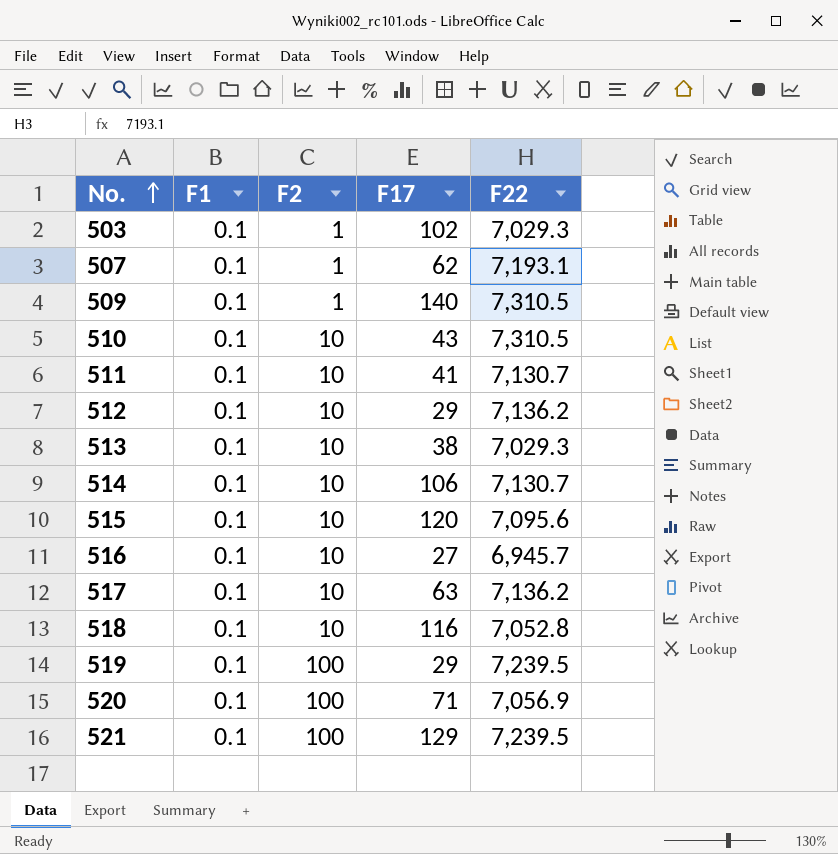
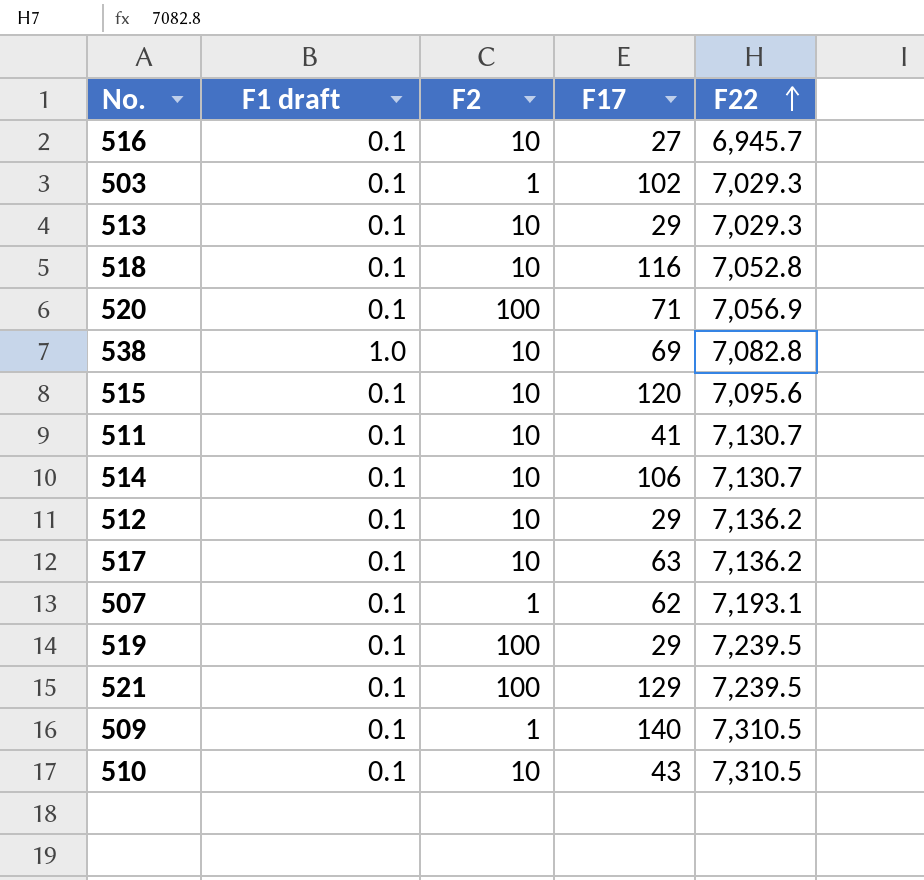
row order: No. ascending -> F22 ascending
column name: F1 -> F1 draft
513 | F17: 38 -> 29
row 538: none -> 1.0 | 10 | 69 | 7,082.8

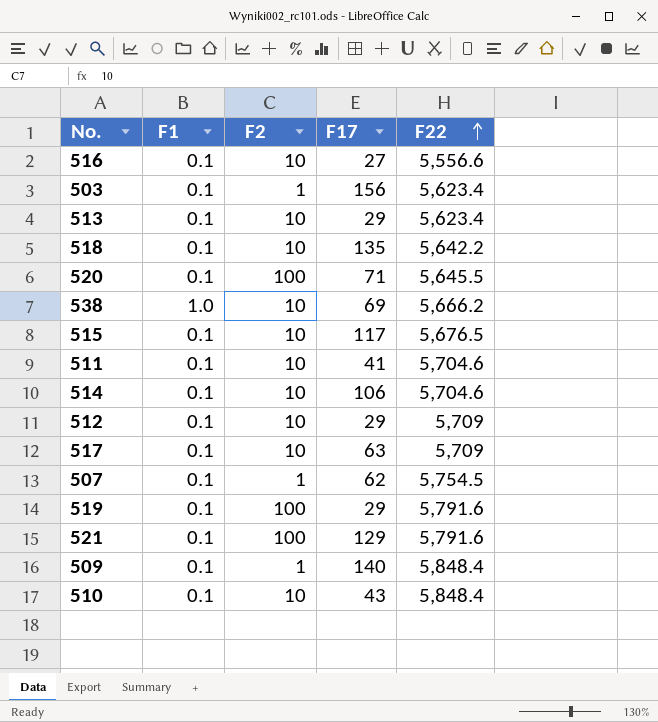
column name: F1 draft -> F1
516 | F22: 6,945.7 -> 5,556.6
503 | F17: 102 -> 156
503 | F22: 7,029.3 -> 5,623.4
513 | F22: 7,029.3 -> 5,623.4
518 | F17: 116 -> 135
518 | F22: 7,052.8 -> 5,642.2
520 | F22: 7,056.9 -> 5,645.5
538 | F22: 7,082.8 -> 5,666.2
515 | F17: 120 -> 117
515 | F22: 7,095.6 -> 5,676.5
511 | F22: 7,130.7 -> 5,704.6
514 | F22: 7,130.7 -> 5,704.6
512 | F22: 7,136.2 -> 5,709
517 | F22: 7,136.2 -> 5,709
507 | F22: 7,193.1 -> 5,754.5
519 | F22: 7,239.5 -> 5,791.6
521 | F22: 7,239.5 -> 5,791.6
509 | F22: 7,310.5 -> 5,848.4
510 | F22: 7,310.5 -> 5,848.4

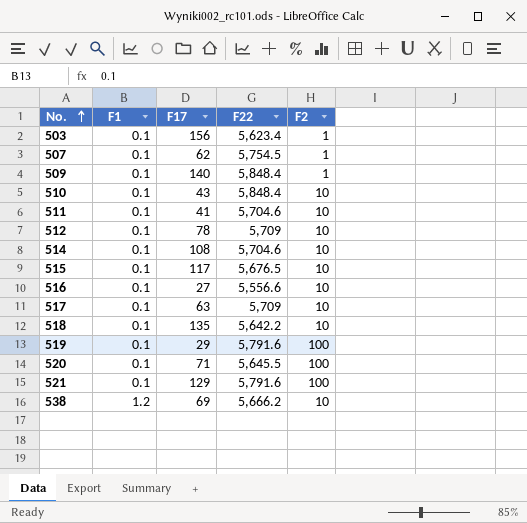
row order: F22 ascending -> No. ascending
column F2 | position: 3 -> 5
row 513: 0.1 | 10 | 29 | 5,623.4 -> none
512 | F17: 29 -> 78
514 | F17: 106 -> 108
538 | F1: 1.0 -> 1.2

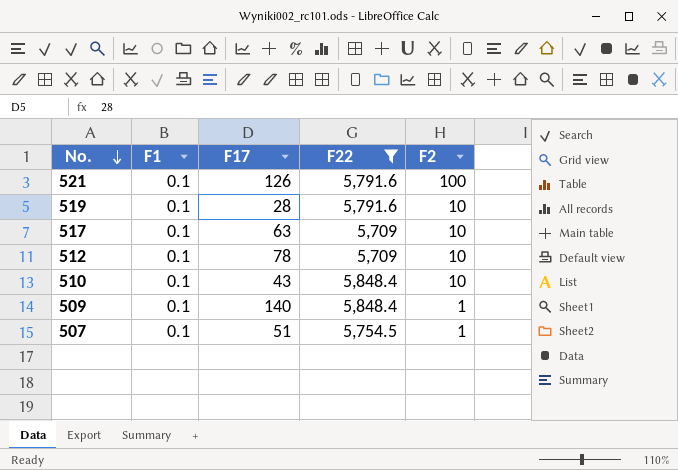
filter: none -> F22 >= 5,709
row order: No. ascending -> No. descending
521 | F17: 129 -> 126
519 | F17: 29 -> 28
519 | F2: 100 -> 10
507 | F17: 62 -> 51

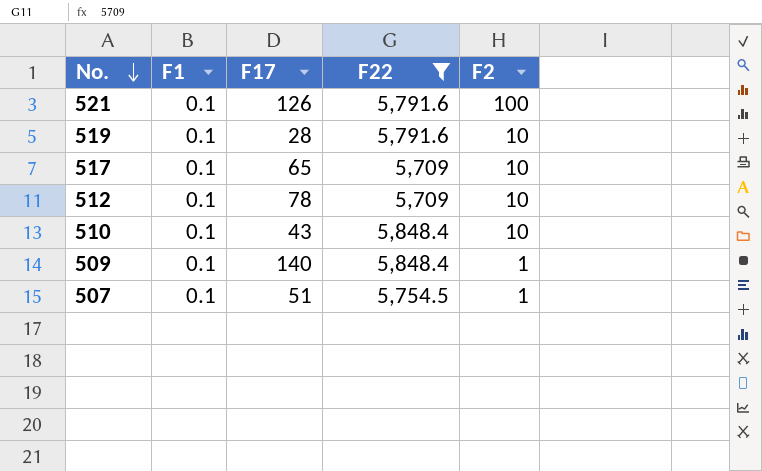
517 | F17: 63 -> 65

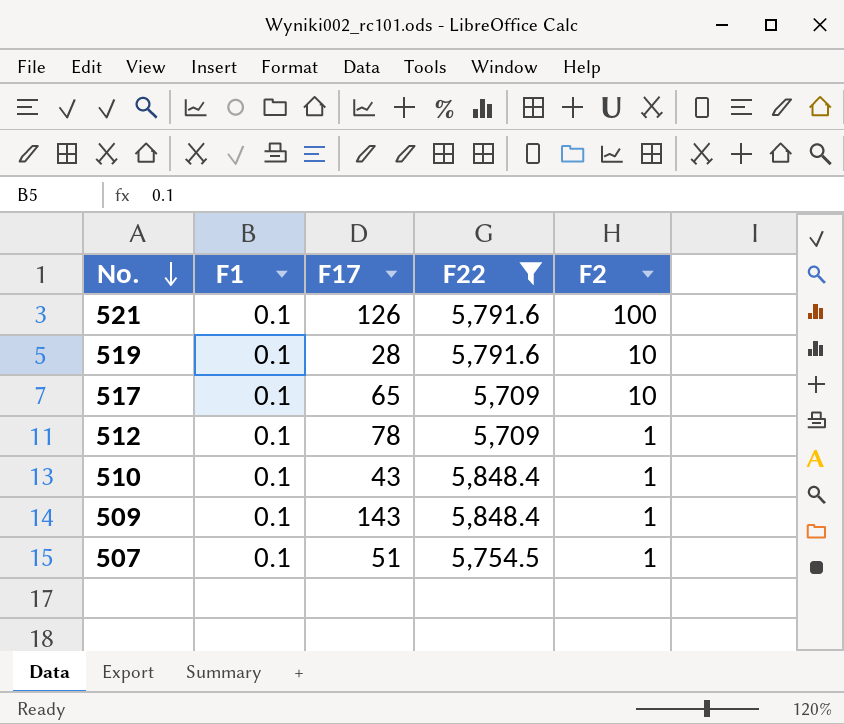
512 | F2: 10 -> 1
510 | F2: 10 -> 1
509 | F17: 140 -> 143

